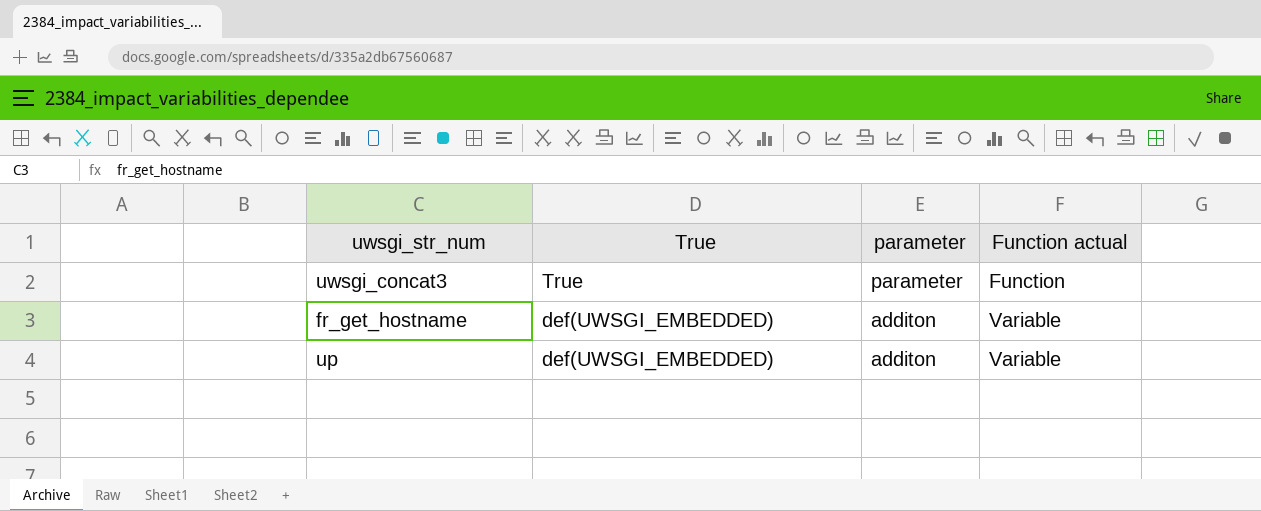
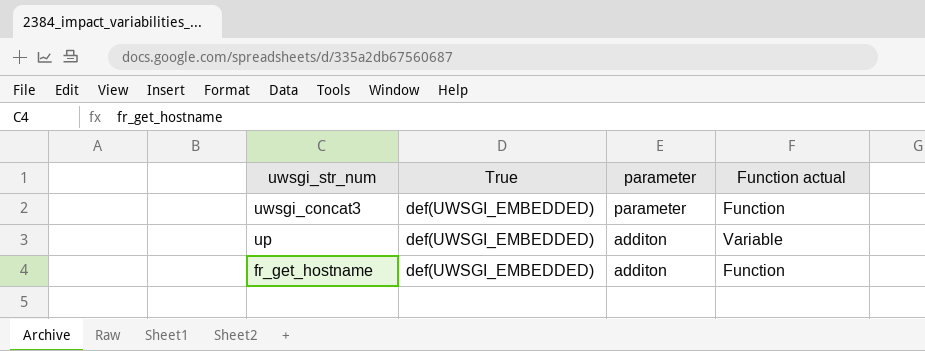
row order: True descending -> uwsgi_str_num descending
uwsgi_concat3 | True: True -> def(UWSGI_EMBEDDED)
fr_get_hostname | Function actual: Variable -> Function

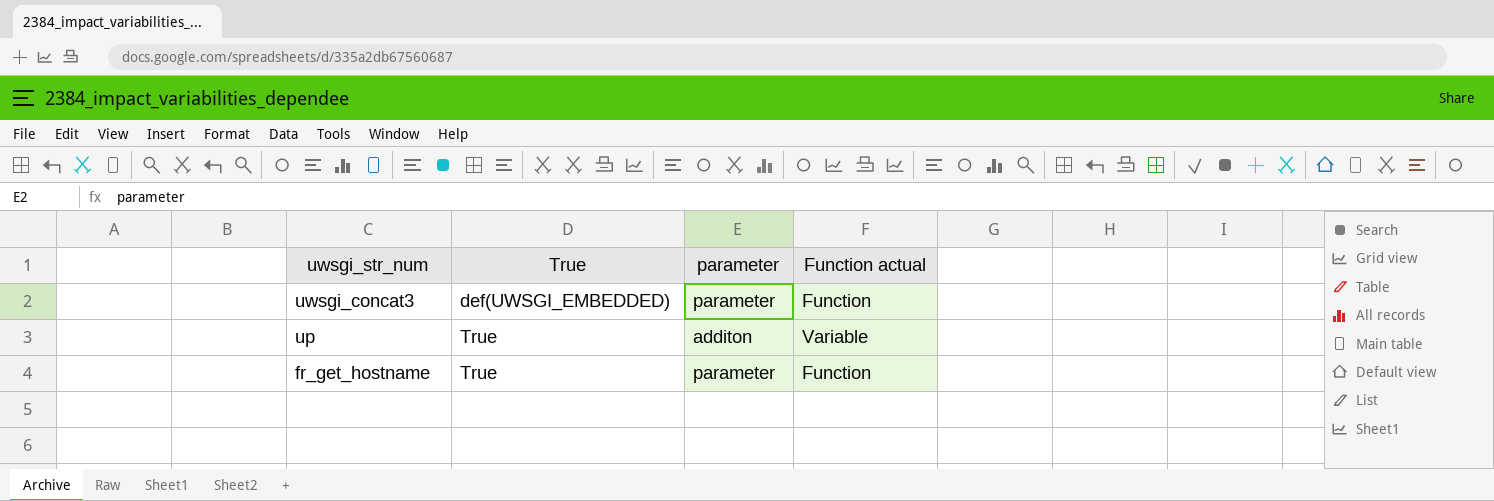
up | True: def(UWSGI_EMBEDDED) -> True
fr_get_hostname | True: def(UWSGI_EMBEDDED) -> True
fr_get_hostname | parameter: additon -> parameter

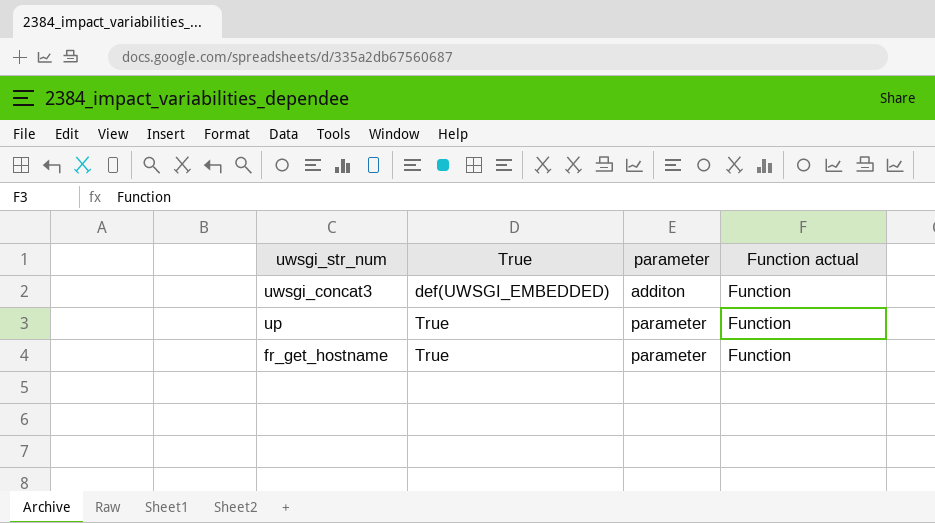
uwsgi_concat3 | parameter: parameter -> additon
up | parameter: additon -> parameter
up | Function actual: Variable -> Function

